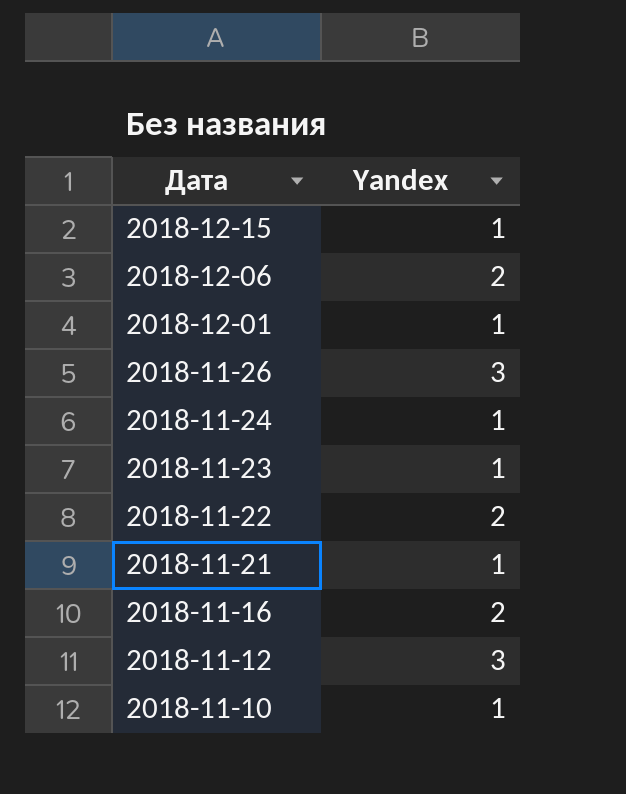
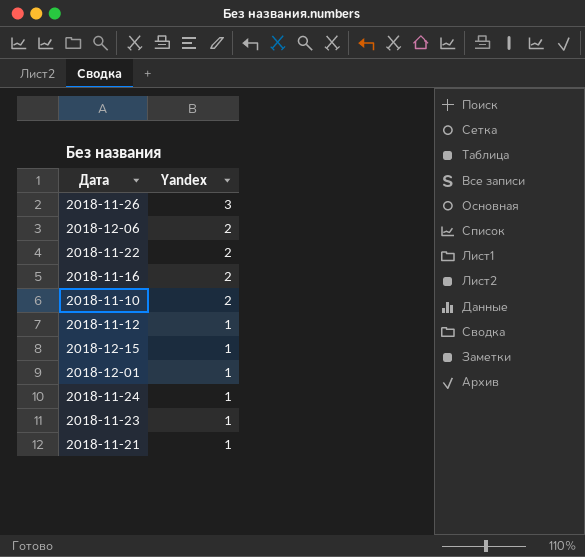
row order: Дата descending -> Yandex descending
2018-11-10 | Yandex: 1 -> 2
2018-11-12 | Yandex: 3 -> 1

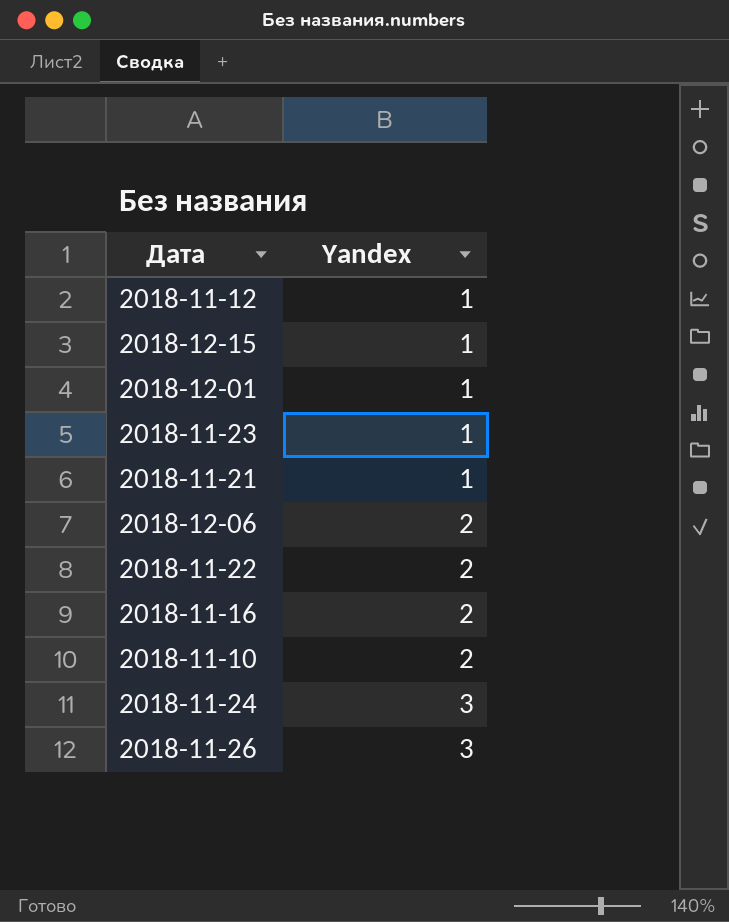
row order: Yandex descending -> Yandex ascending
2018-11-24 | Yandex: 1 -> 3

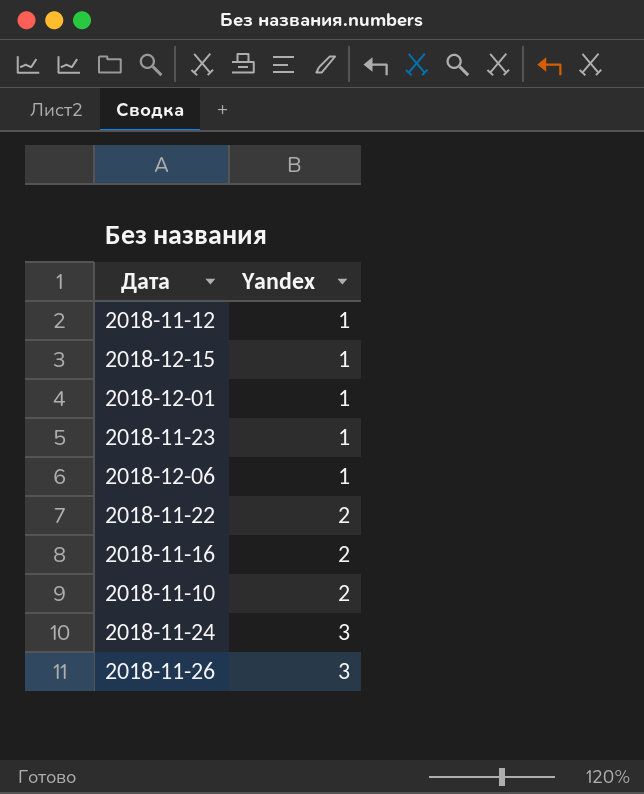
row 2018-11-21: 1 -> none
2018-12-06 | Yandex: 2 -> 1

